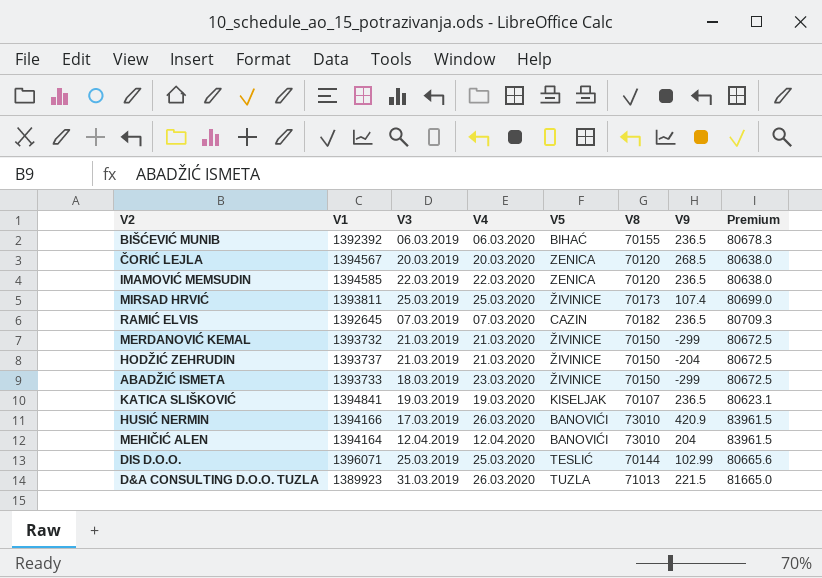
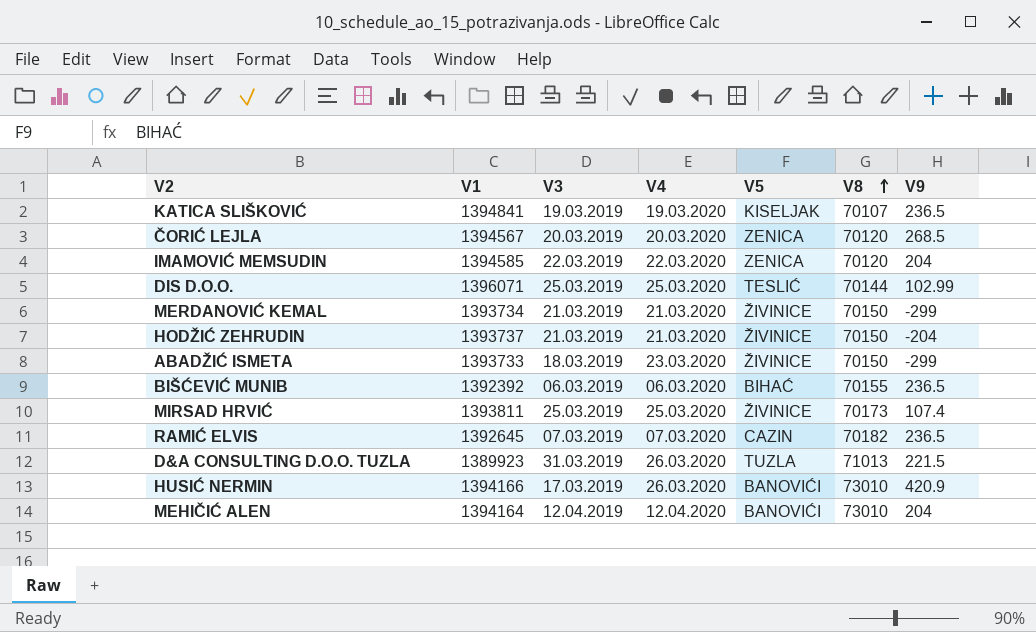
row order: none -> V8 ascending
column Premium | formula: [V8] * 1.15 -> none
IMAMOVIĆ MEMSUDIN | V9: 236.5 -> 204
MERDANOVIĆ KEMAL | V1: 1393732 -> 1393734

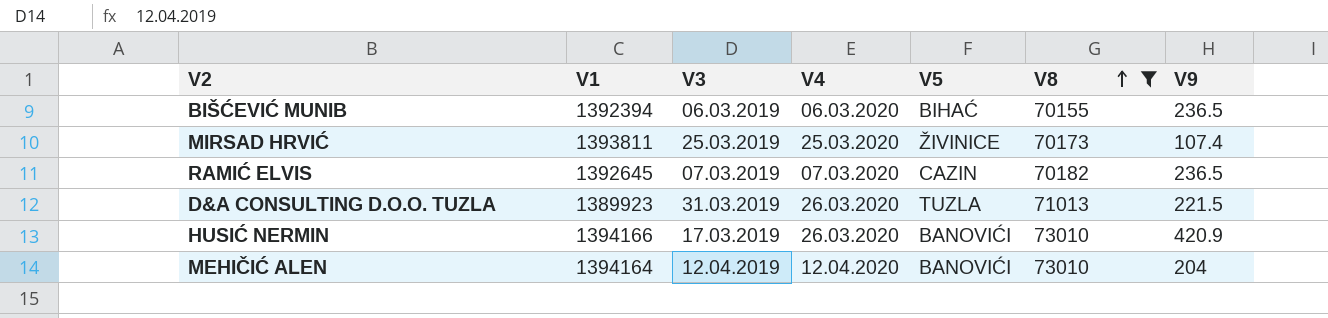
filter: none -> V8 >= 70155
BIŠĆEVIĆ MUNIB | V1: 1392392 -> 1392394

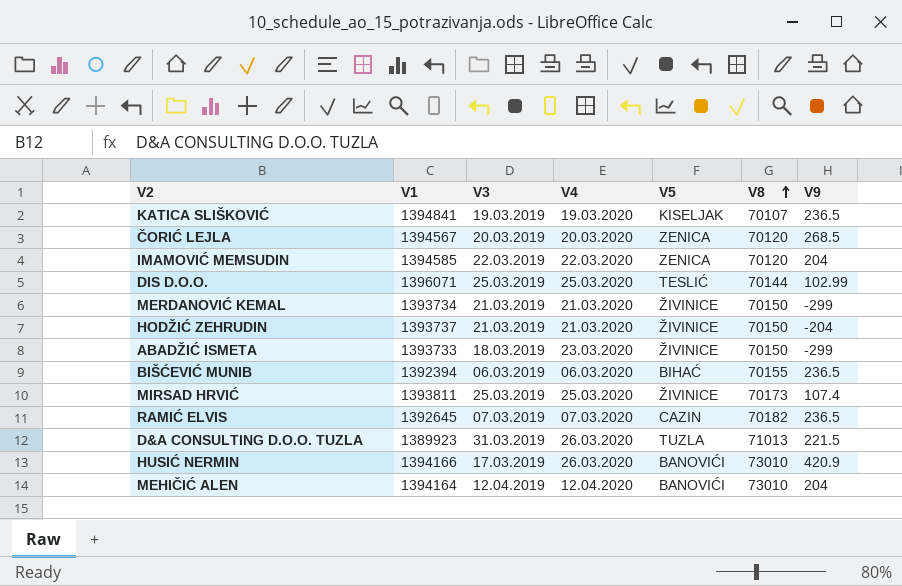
filter: V8 >= 70155 -> none

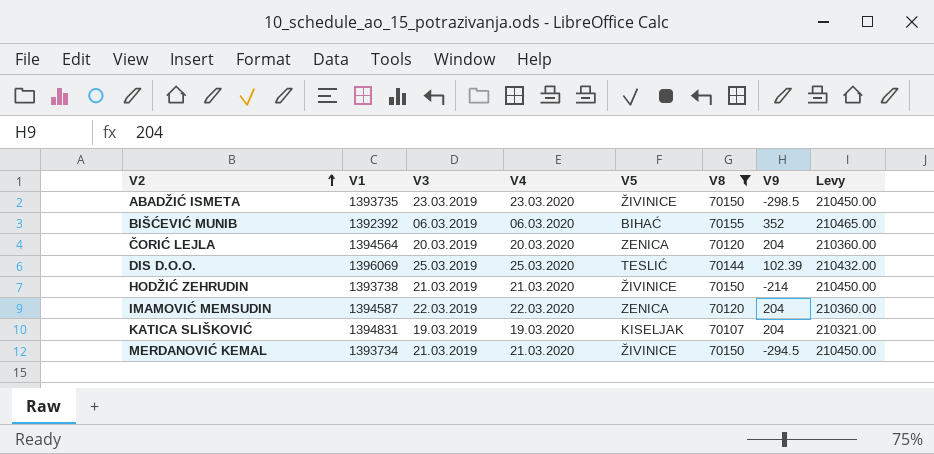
filter: none -> V8 <= 70155
row order: V8 ascending -> V2 ascending
column Levy | formula: none -> [V8] * 3
ABADŽIĆ ISMETA | V1: 1393733 -> 1393735
ABADŽIĆ ISMETA | V3: 18.03.2019 -> 23.03.2019
ABADŽIĆ ISMETA | V9: -299 -> -298.5
BIŠĆEVIĆ MUNIB | V1: 1392394 -> 1392392
BIŠĆEVIĆ MUNIB | V9: 236.5 -> 352
ČORIĆ LEJLA | V1: 1394567 -> 1394564
ČORIĆ LEJLA | V9: 268.5 -> 204
DIS D.O.O. | V1: 1396071 -> 1396069
DIS D.O.O. | V9: 102.99 -> 102.39
HODŽIĆ ZEHRUDIN | V1: 1393737 -> 1393738
HODŽIĆ ZEHRUDIN | V9: -204 -> -214
IMAMOVIĆ MEMSUDIN | V1: 1394585 -> 1394587
KATICA SLIŠKOVIĆ | V1: 1394841 -> 1394831
KATICA SLIŠKOVIĆ | V9: 236.5 -> 204
MERDANOVIĆ KEMAL | V9: -299 -> -294.5

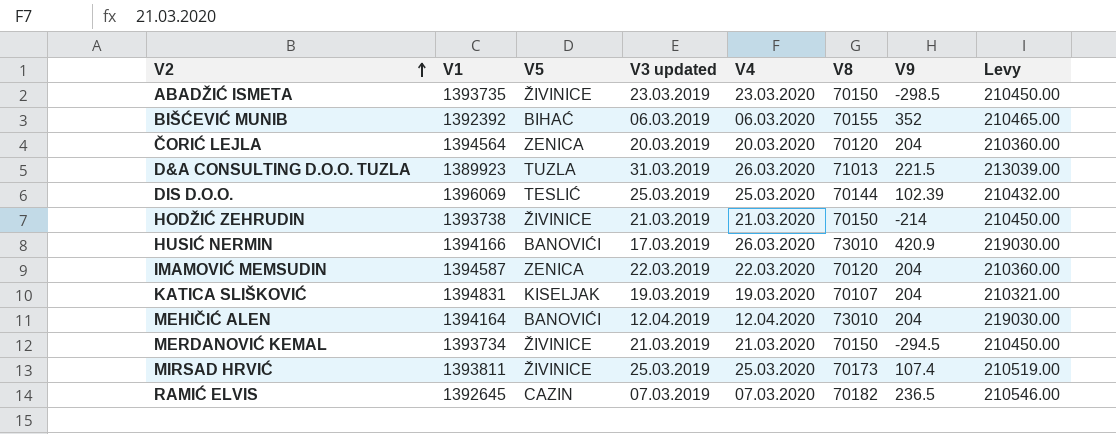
filter: V8 <= 70155 -> none
column V5 | position: 5 -> 3
column name: V3 -> V3 updated

